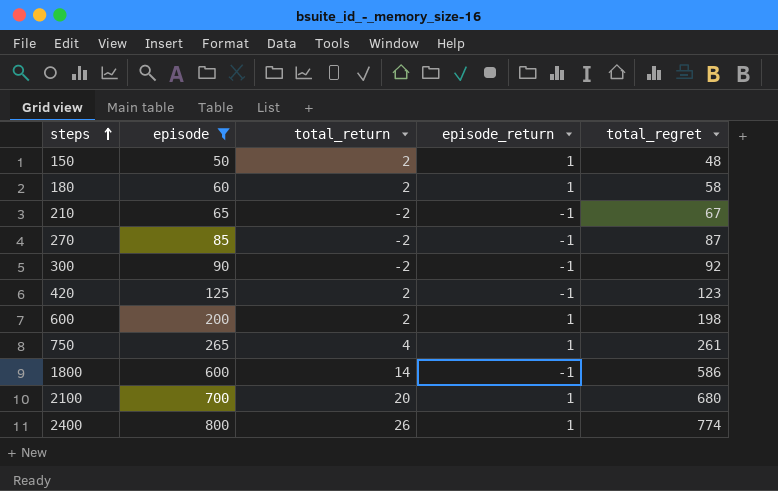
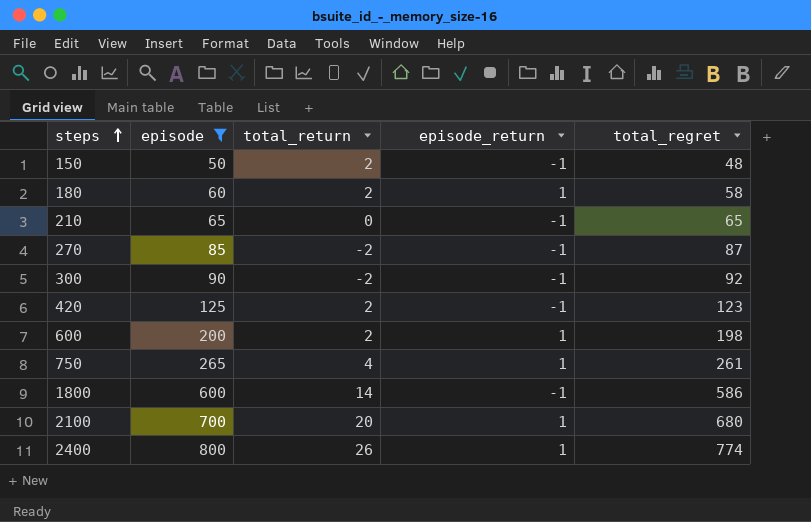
150 | episode_return: 1 -> -1
210 | total_return: -2 -> 0
210 | total_regret: 67 -> 65

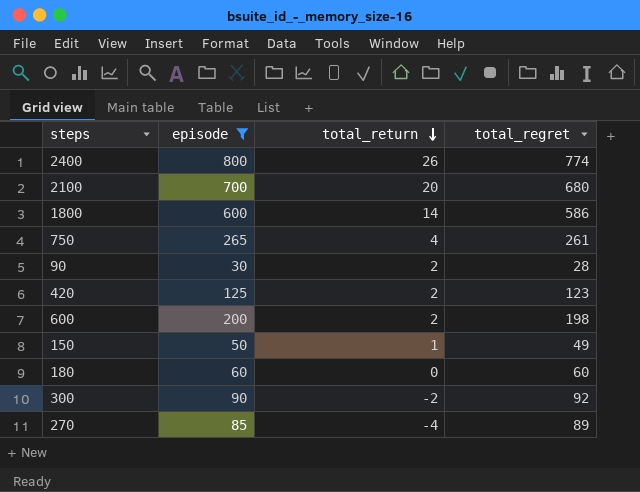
row order: steps ascending -> total_return descending
column episode_return | position: 4 -> none
row 210: 65 | 0 | -1 | 65 -> none
row 90: none -> 30 | 2 | 28
150 | total_return: 2 -> 1
150 | total_regret: 48 -> 49
180 | total_return: 2 -> 0
180 | total_regret: 58 -> 60
270 | total_return: -2 -> -4
270 | total_regret: 87 -> 89

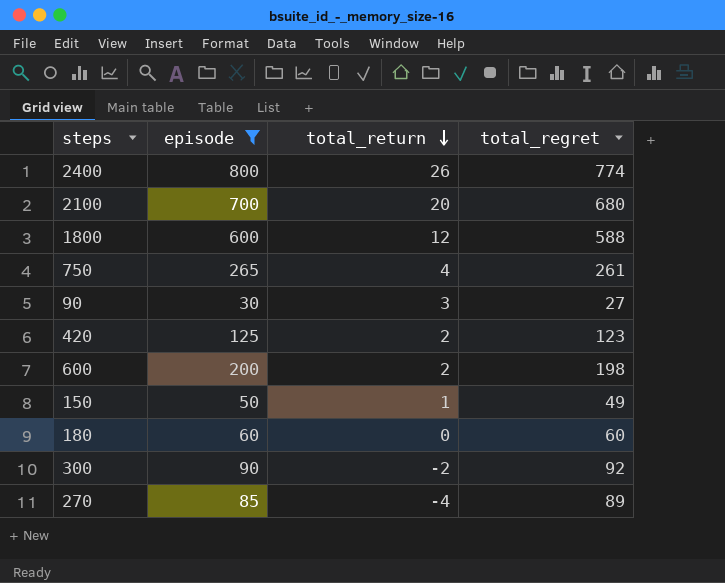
1800 | total_return: 14 -> 12
1800 | total_regret: 586 -> 588
90 | total_return: 2 -> 3
90 | total_regret: 28 -> 27

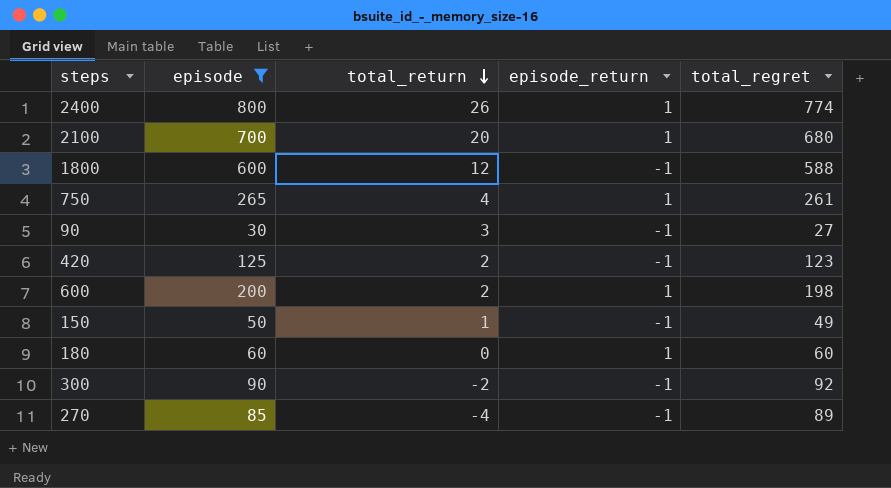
column episode_return | position: none -> 4

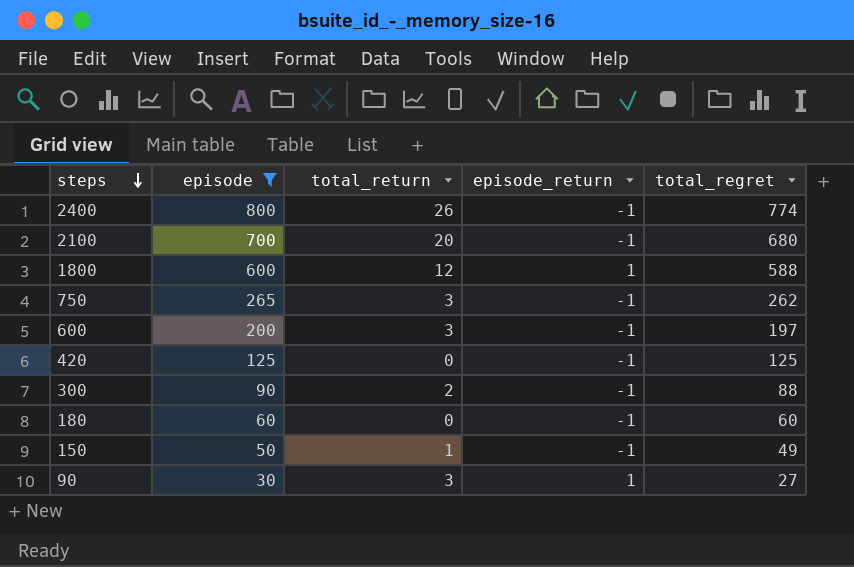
row order: total_return descending -> steps descending
row 270: 85 | -4 | -1 | 89 -> none
2400 | episode_return: 1 -> -1
2100 | episode_return: 1 -> -1
1800 | episode_return: -1 -> 1
750 | total_return: 4 -> 3
750 | episode_return: 1 -> -1
750 | total_regret: 261 -> 262
600 | total_return: 2 -> 3
600 | episode_return: 1 -> -1
600 | total_regret: 198 -> 197
420 | total_return: 2 -> 0
420 | total_regret: 123 -> 125
300 | total_return: -2 -> 2
300 | total_regret: 92 -> 88
180 | episode_return: 1 -> -1
90 | episode_return: -1 -> 1

